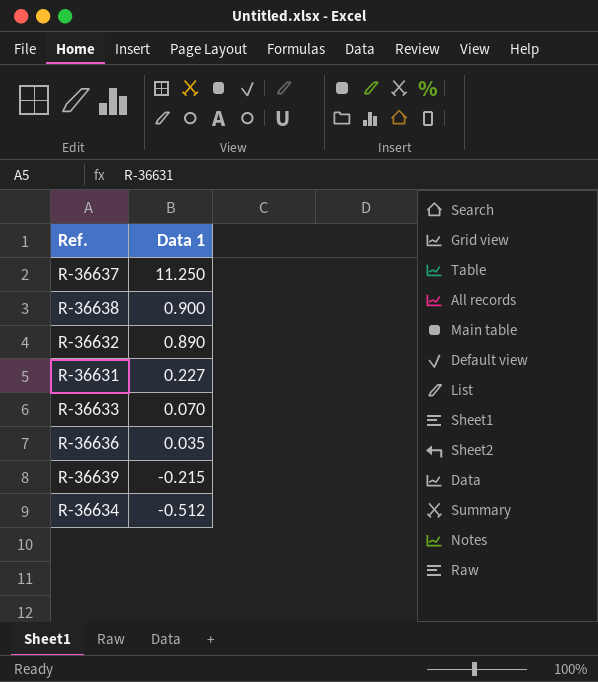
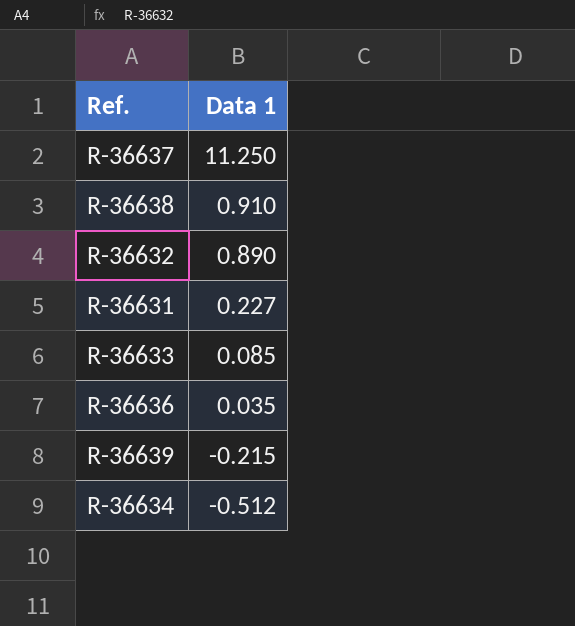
R-36638 | Data 1: 0.900 -> 0.910
R-36633 | Data 1: 0.070 -> 0.085

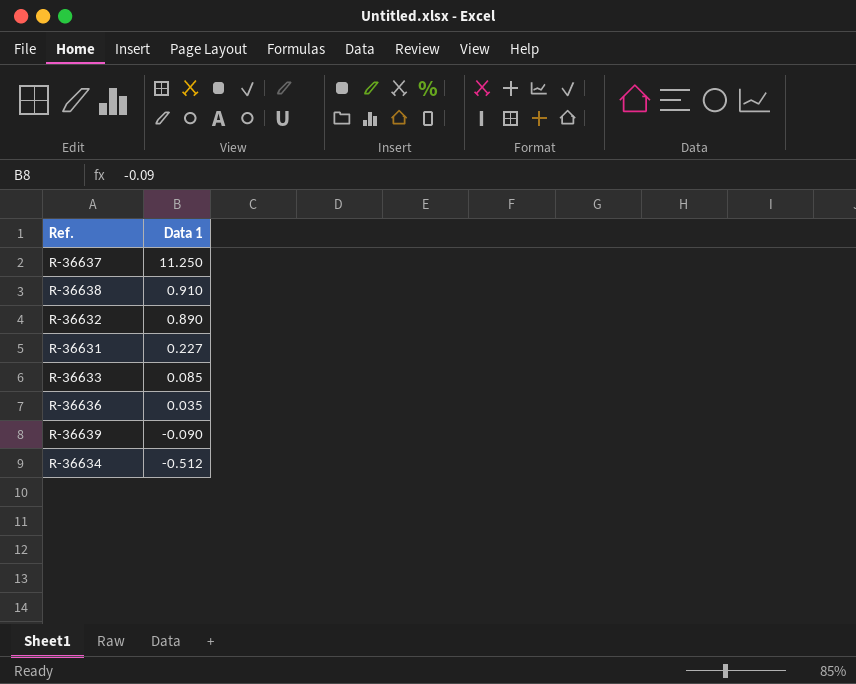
R-36639 | Data 1: -0.215 -> -0.090

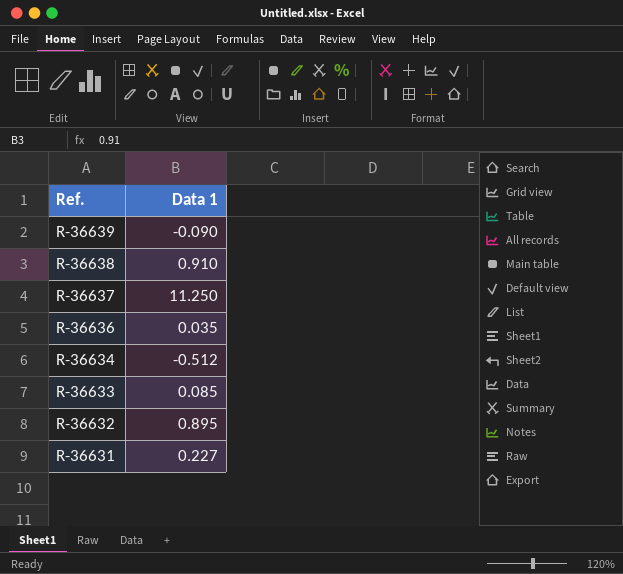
row order: Data 1 descending -> Ref. descending
R-36632 | Data 1: 0.890 -> 0.895

